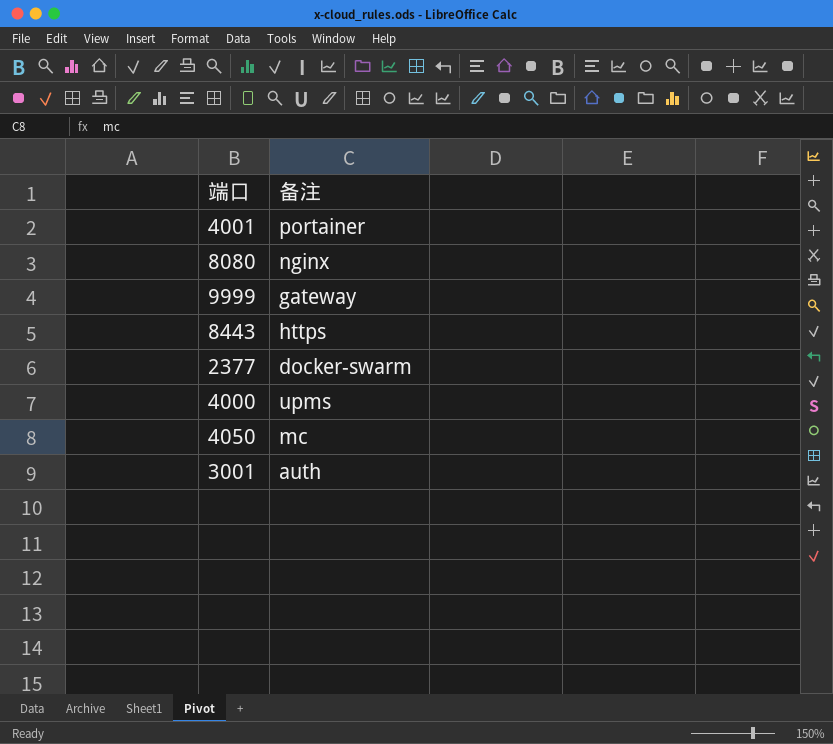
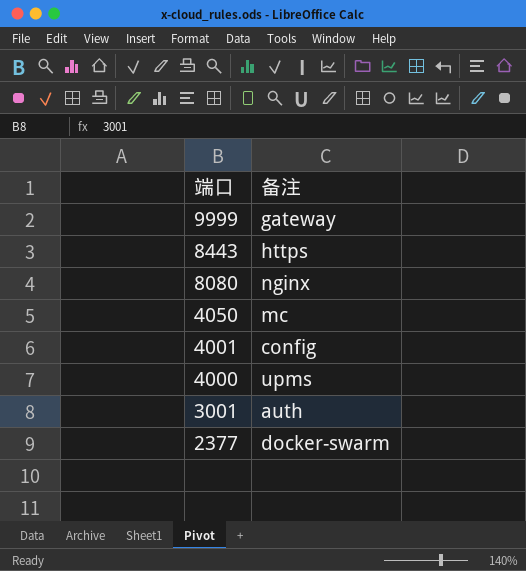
row order: none -> 端口 descending
4001 | 备注: portainer -> config

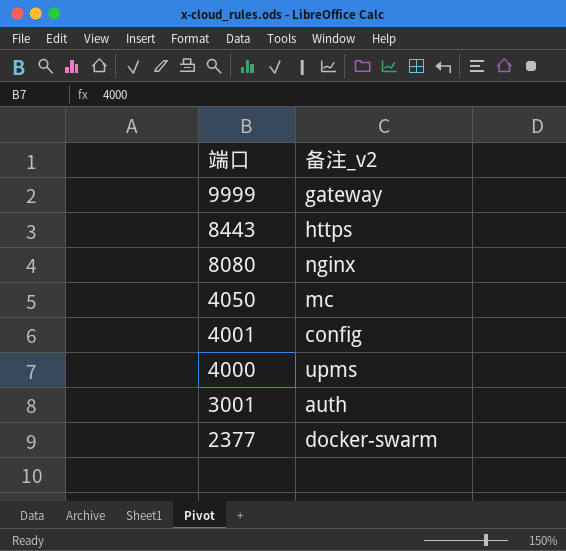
column name: 备注 -> 备注_v2

